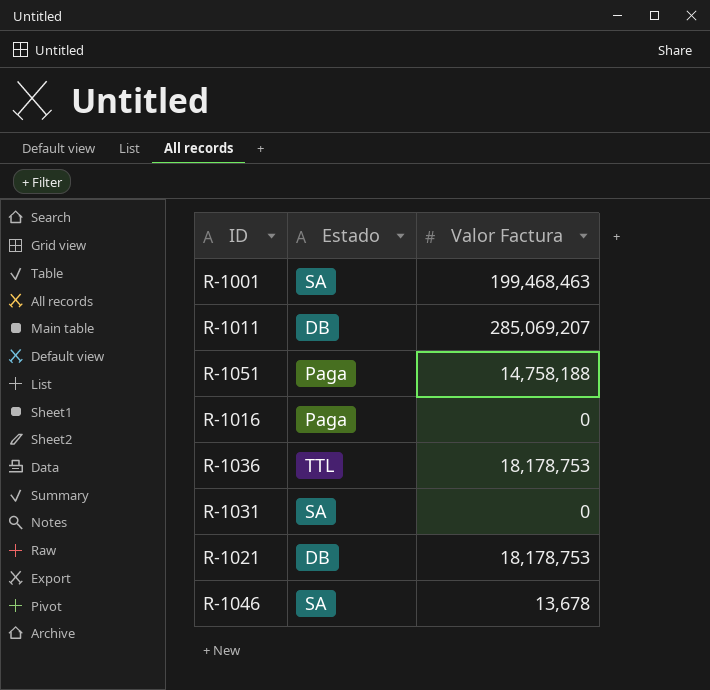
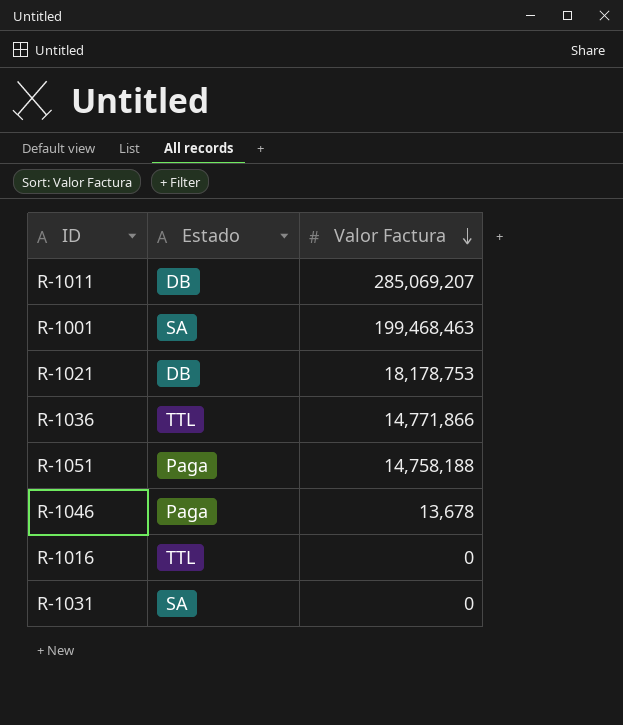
row order: none -> Valor Factura descending
R-1036 | Valor Factura: 18,178,753 -> 14,771,866
R-1046 | Estado: SA -> Paga
R-1016 | Estado: Paga -> TTL

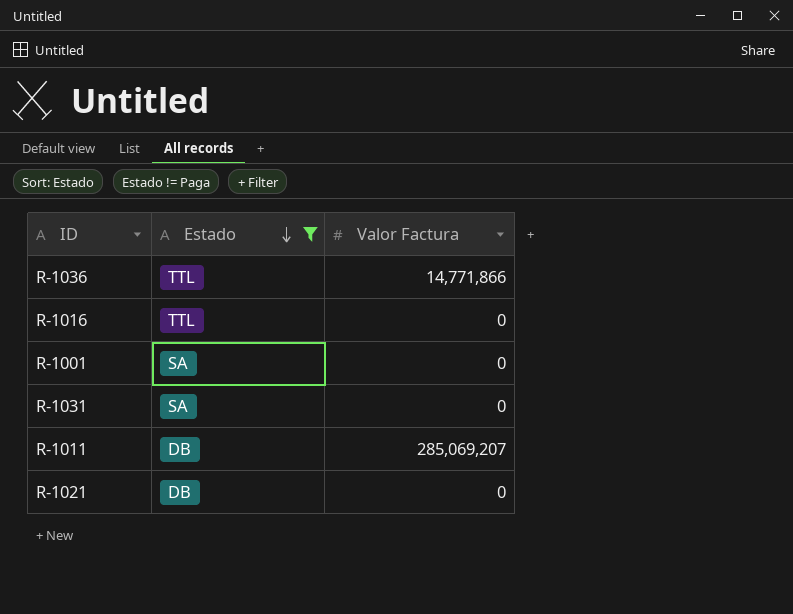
filter: none -> Estado != Paga
row order: Valor Factura descending -> Estado descending
R-1001 | Valor Factura: 199,468,463 -> 0
R-1021 | Valor Factura: 18,178,753 -> 0

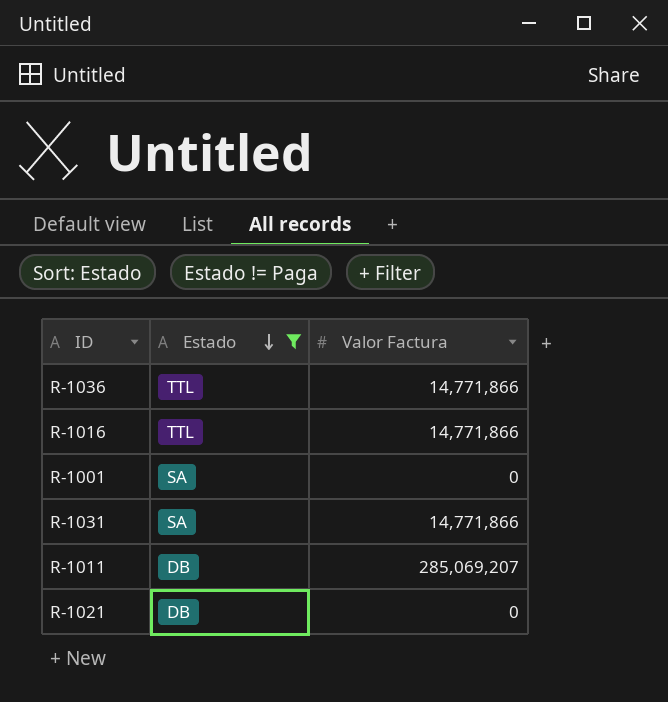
R-1016 | Valor Factura: 0 -> 14,771,866
R-1031 | Valor Factura: 0 -> 14,771,866

